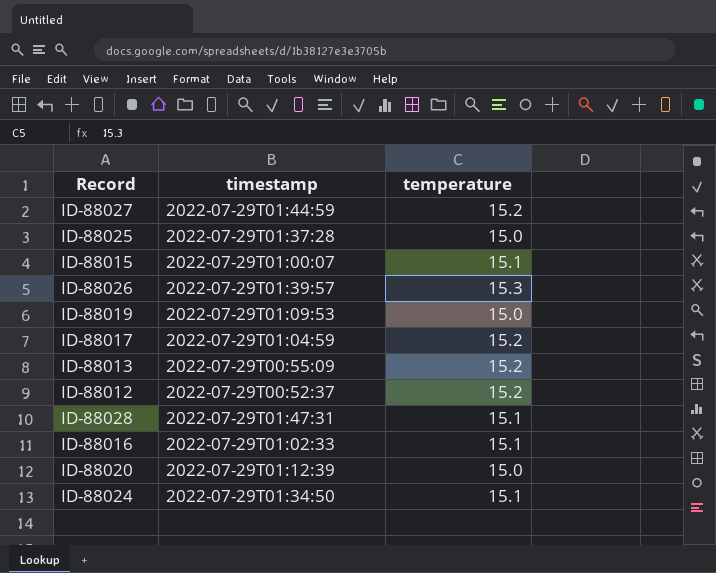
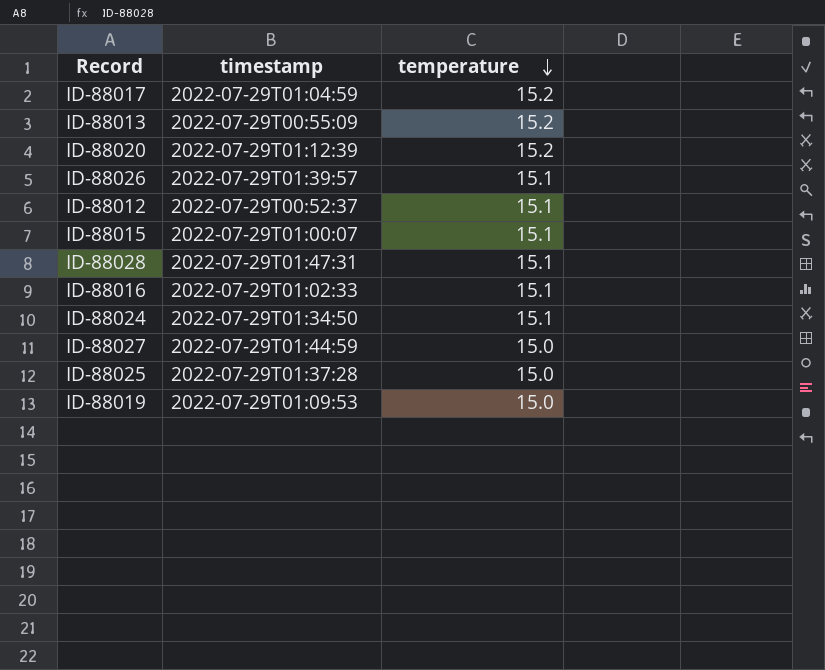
row order: none -> temperature descending
ID-88020 | temperature: 15.0 -> 15.2
ID-88026 | temperature: 15.3 -> 15.1
ID-88012 | temperature: 15.2 -> 15.1
ID-88027 | temperature: 15.2 -> 15.0

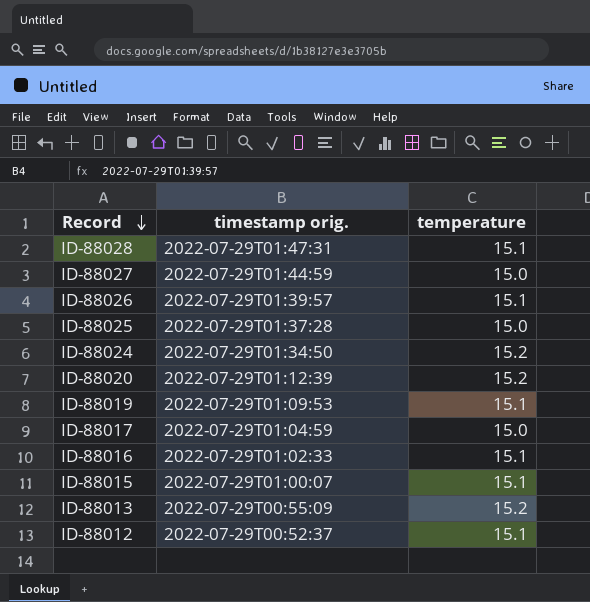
row order: temperature descending -> Record descending
column name: timestamp -> timestamp orig.
ID-88024 | temperature: 15.1 -> 15.2
ID-88019 | temperature: 15.0 -> 15.1
ID-88017 | temperature: 15.2 -> 15.0

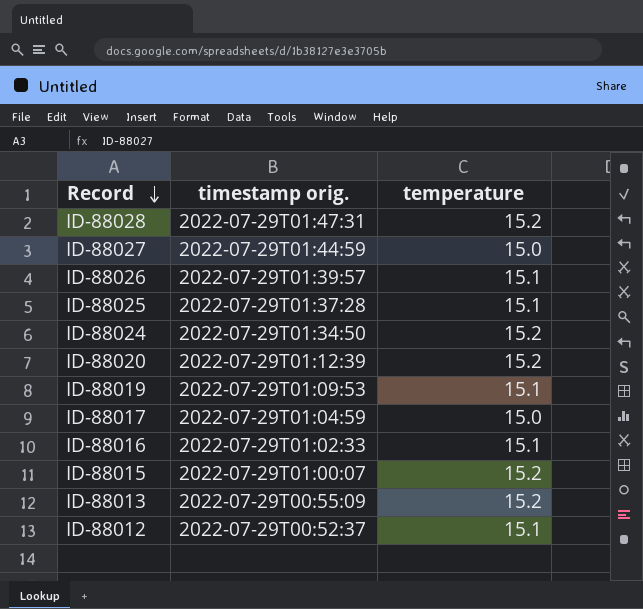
ID-88028 | temperature: 15.1 -> 15.2
ID-88025 | temperature: 15.0 -> 15.1
ID-88015 | temperature: 15.1 -> 15.2

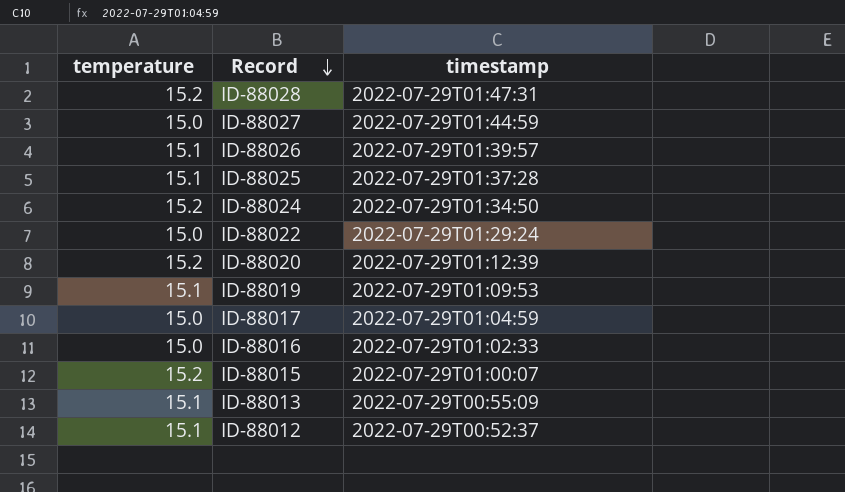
column temperature | position: 3 -> 1
column name: timestamp orig. -> timestamp
row ID-88022: none -> 15.0 | 2022-07-29T01:29:24
ID-88016 | temperature: 15.1 -> 15.0
ID-88013 | temperature: 15.2 -> 15.1

